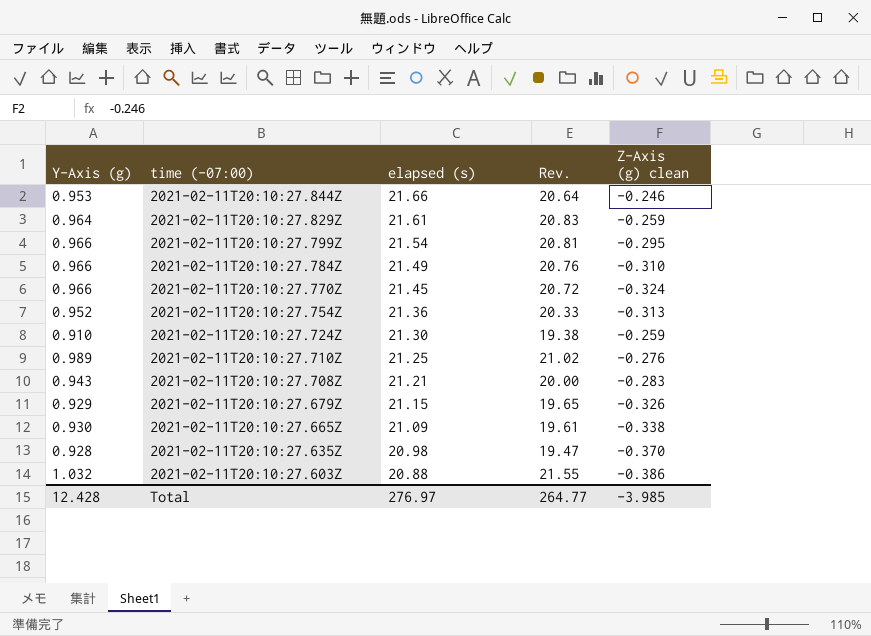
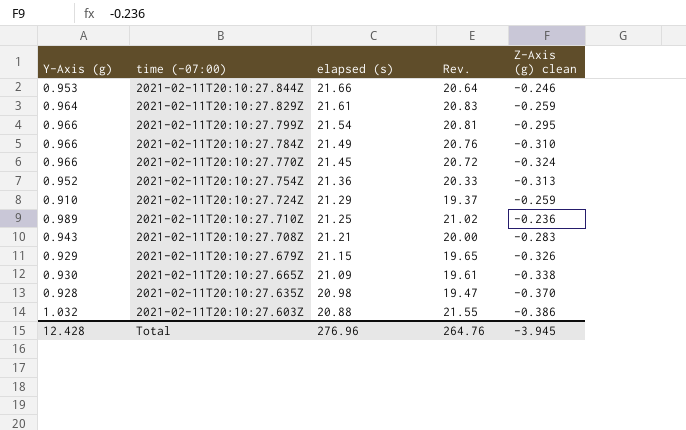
2021-02-11T20:10:27.724Z | elapsed (s): 21.30 -> 21.29
2021-02-11T20:10:27.724Z | Rev.: 19.38 -> 19.37
2021-02-11T20:10:27.710Z | Z-Axis (g) clean: -0.276 -> -0.236
Total | elapsed (s): 276.97 -> 276.96
Total | Rev.: 264.77 -> 264.76
Total | Z-Axis (g) clean: -3.985 -> -3.945

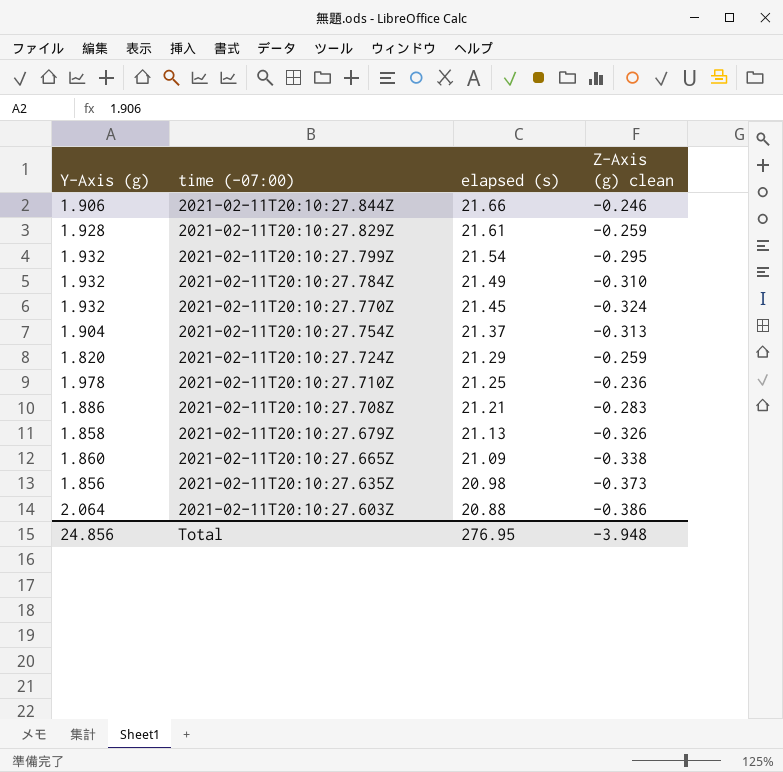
column Rev. | formula: [Y-Axis (g)] * [elapsed (s)] -> none
2021-02-11T20:10:27.844Z | Y-Axis (g): 0.953 -> 1.906
2021-02-11T20:10:27.829Z | Y-Axis (g): 0.964 -> 1.928
2021-02-11T20:10:27.799Z | Y-Axis (g): 0.966 -> 1.932
2021-02-11T20:10:27.784Z | Y-Axis (g): 0.966 -> 1.932
2021-02-11T20:10:27.770Z | Y-Axis (g): 0.966 -> 1.932
2021-02-11T20:10:27.754Z | Y-Axis (g): 0.952 -> 1.904
2021-02-11T20:10:27.754Z | elapsed (s): 21.36 -> 21.37
2021-02-11T20:10:27.724Z | Y-Axis (g): 0.910 -> 1.820
2021-02-11T20:10:27.710Z | Y-Axis (g): 0.989 -> 1.978
2021-02-11T20:10:27.708Z | Y-Axis (g): 0.943 -> 1.886
2021-02-11T20:10:27.679Z | Y-Axis (g): 0.929 -> 1.858
2021-02-11T20:10:27.679Z | elapsed (s): 21.15 -> 21.13
2021-02-11T20:10:27.665Z | Y-Axis (g): 0.930 -> 1.860
2021-02-11T20:10:27.635Z | Y-Axis (g): 0.928 -> 1.856
2021-02-11T20:10:27.635Z | Z-Axis (g) clean: -0.370 -> -0.373
2021-02-11T20:10:27.603Z | Y-Axis (g): 1.032 -> 2.064
Total | Y-Axis (g): 12.428 -> 24.856
Total | elapsed (s): 276.96 -> 276.95
Total | Z-Axis (g) clean: -3.945 -> -3.948

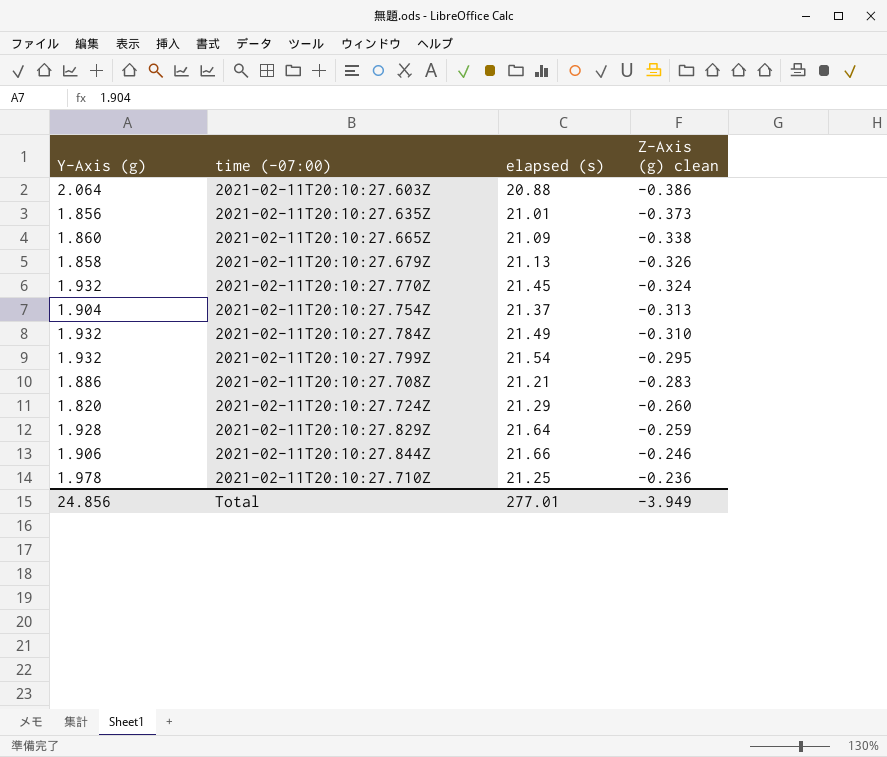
row order: time (-07:00) descending -> Z-Axis (g) clean ascending
2021-02-11T20:10:27.635Z | elapsed (s): 20.98 -> 21.01
2021-02-11T20:10:27.724Z | Z-Axis (g) clean: -0.259 -> -0.260
2021-02-11T20:10:27.829Z | elapsed (s): 21.61 -> 21.64
Total | elapsed (s): 276.95 -> 277.01
Total | Z-Axis (g) clean: -3.948 -> -3.949

